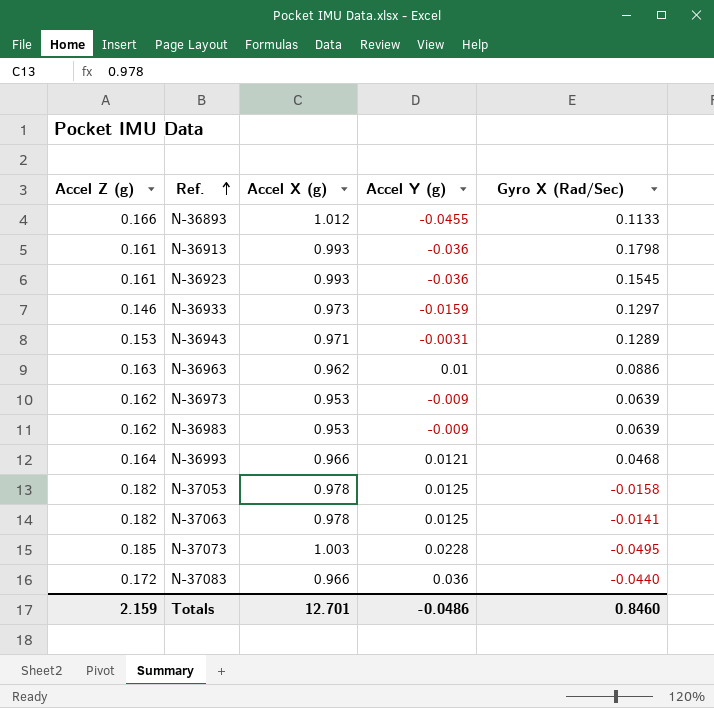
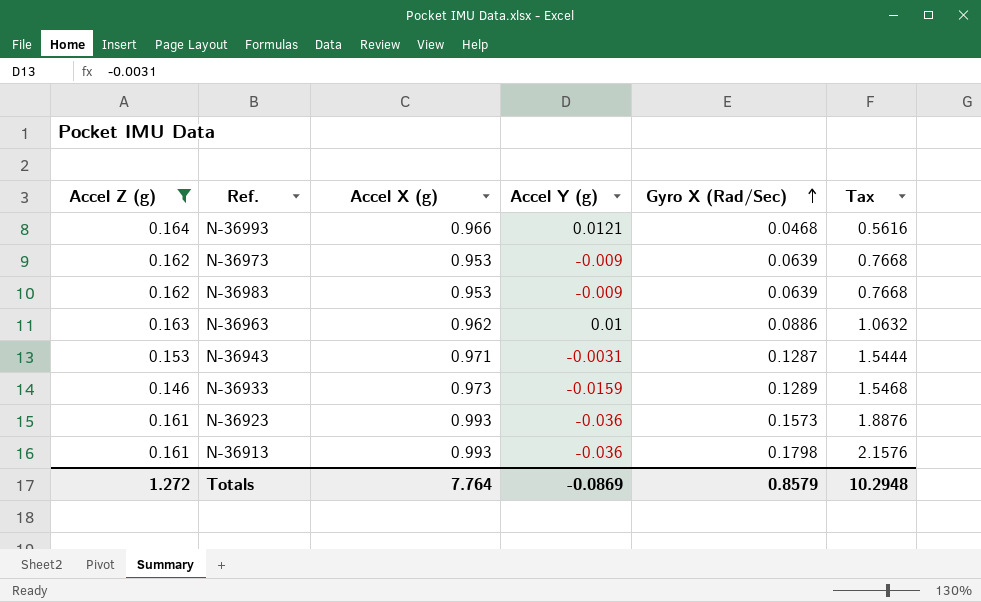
filter: none -> Accel Z (g) <= 0.164
row order: Ref. ascending -> Gyro X (Rad/Sec) ascending
column Tax | formula: none -> [Gyro X (Rad/Sec)] * 12
N-36943 | Gyro X (Rad/Sec): 0.1289 -> 0.1287
N-36933 | Gyro X (Rad/Sec): 0.1297 -> 0.1289
N-36923 | Gyro X (Rad/Sec): 0.1545 -> 0.1573
Totals | Accel Z (g): 2.159 -> 1.272
Totals | Accel X (g): 12.701 -> 7.764
Totals | Accel Y (g): -0.0486 -> -0.0869
Totals | Gyro X (Rad/Sec): 0.8460 -> 0.8579

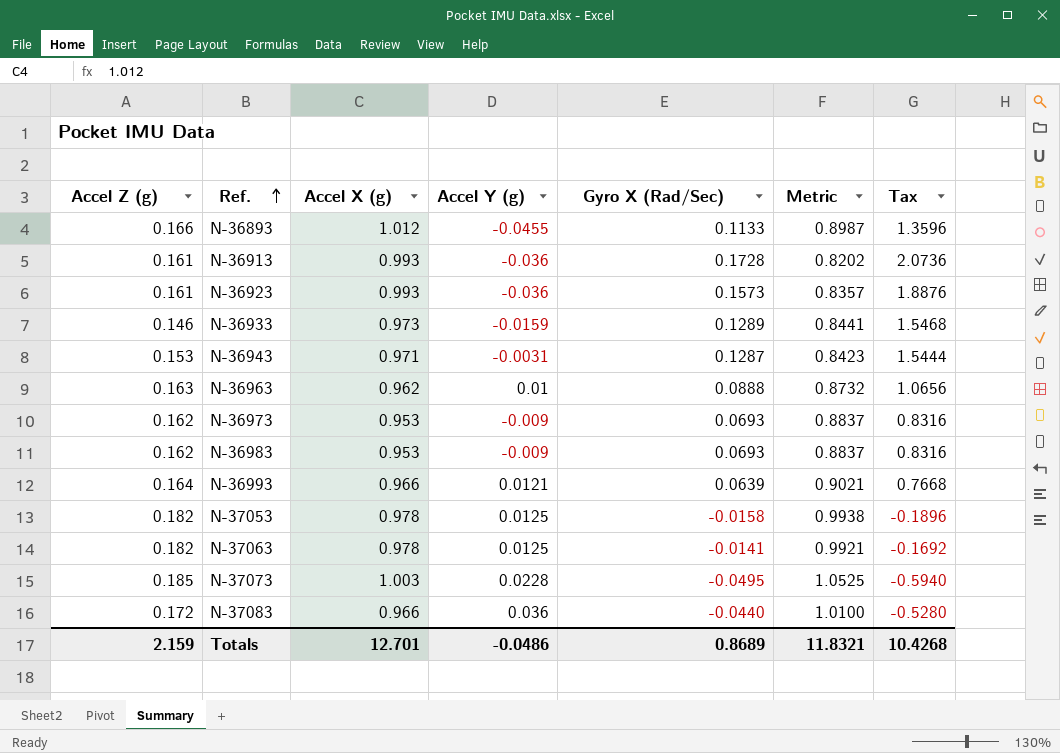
filter: Accel Z (g) <= 0.164 -> none
row order: Gyro X (Rad/Sec) ascending -> Ref. ascending
column Metric | formula: none -> [Accel X (g)] - [Gyro X (Rad/Sec)]
N-36913 | Gyro X (Rad/Sec): 0.1798 -> 0.1728
N-36913 | Tax: 2.1576 -> 2.0736
N-36963 | Gyro X (Rad/Sec): 0.0886 -> 0.0888
N-36963 | Tax: 1.0632 -> 1.0656
N-36973 | Gyro X (Rad/Sec): 0.0639 -> 0.0693
N-36973 | Tax: 0.7668 -> 0.8316
N-36983 | Gyro X (Rad/Sec): 0.0639 -> 0.0693
N-36983 | Tax: 0.7668 -> 0.8316
N-36993 | Gyro X (Rad/Sec): 0.0468 -> 0.0639
N-36993 | Tax: 0.5616 -> 0.7668
Totals | Accel Z (g): 1.272 -> 2.159
Totals | Accel X (g): 7.764 -> 12.701
Totals | Accel Y (g): -0.0869 -> -0.0486
Totals | Gyro X (Rad/Sec): 0.8579 -> 0.8689
Totals | Tax: 10.2948 -> 10.4268

